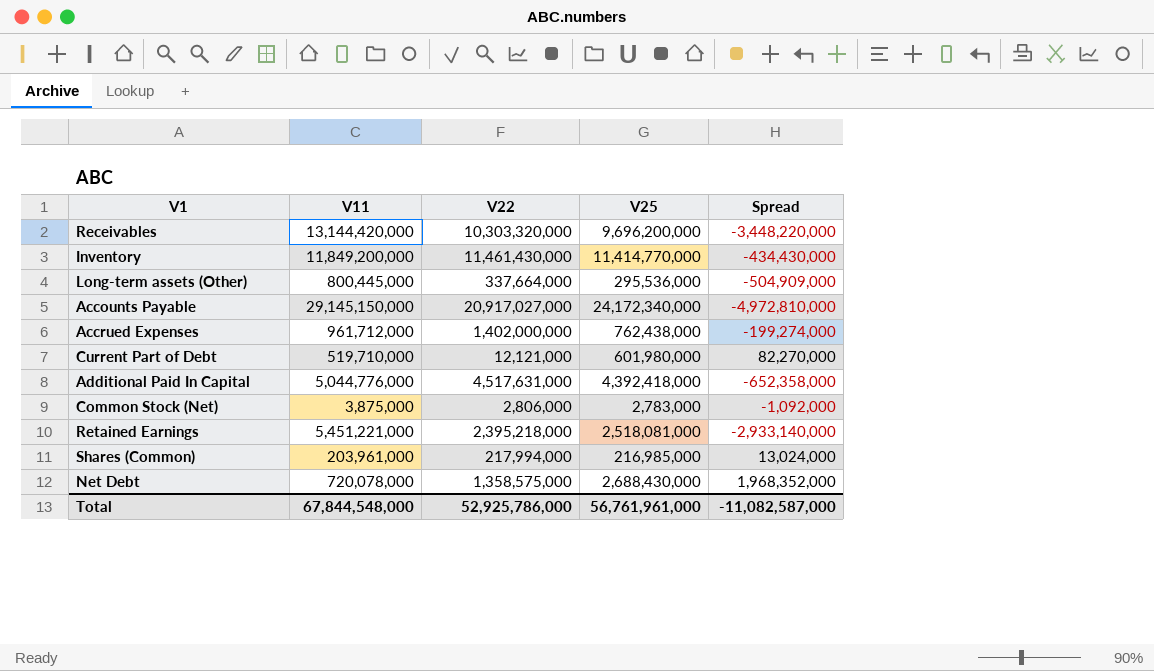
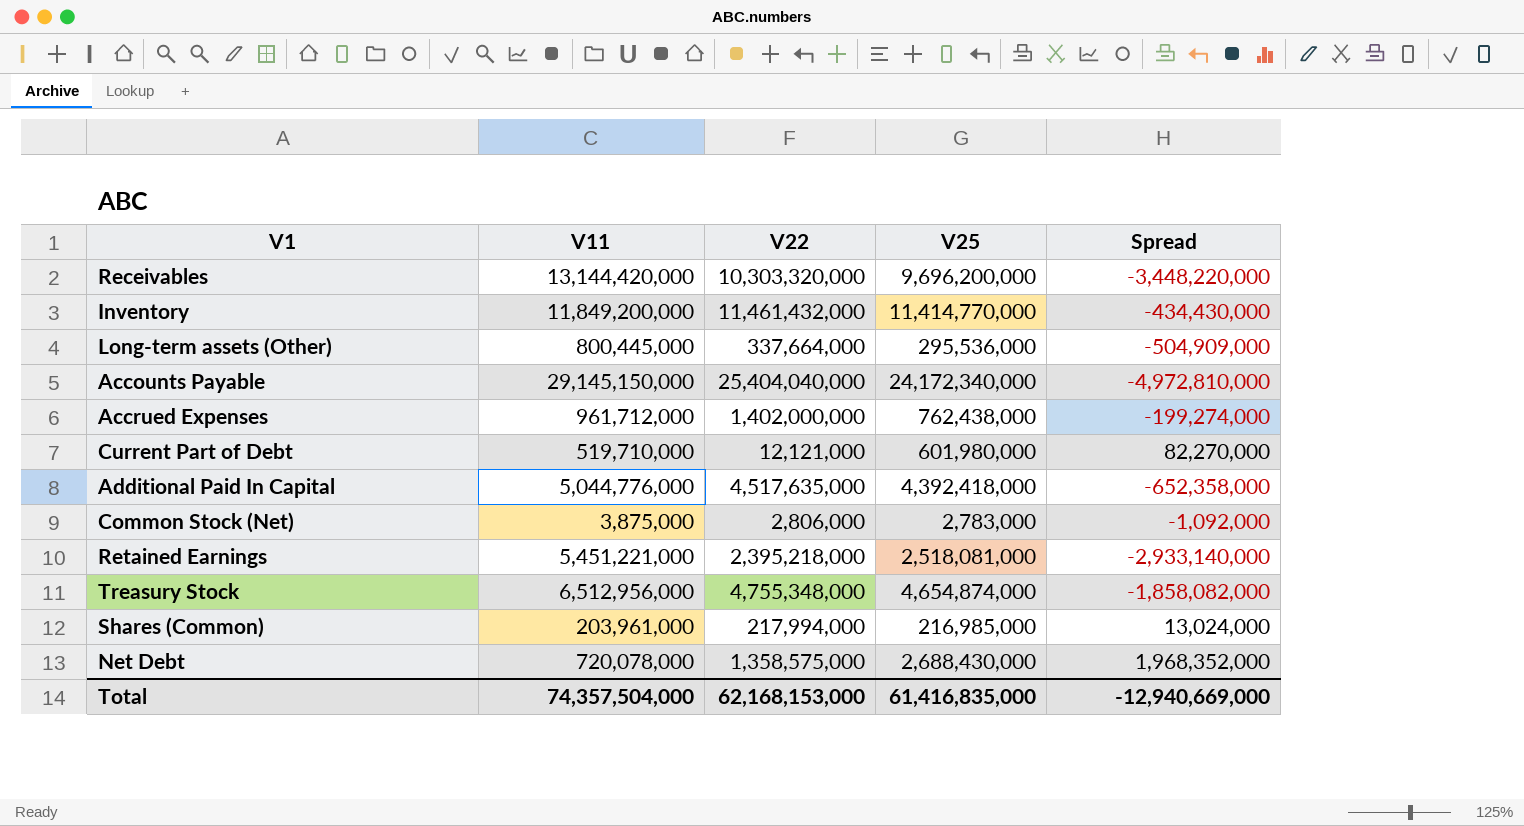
Inventory | V22: 11,461,430,000 -> 11,461,432,000
Accounts Payable | V22: 20,917,027,000 -> 25,404,040,000
Additional Paid In Capital | V22: 4,517,631,000 -> 4,517,635,000
row Treasury Stock: none -> 6,512,956,000 | 4,755,348,000 | 4,654,874,000 | -1,858,082,000
Total | V11: 67,844,548,000 -> 74,357,504,000
Total | V22: 52,925,786,000 -> 62,168,153,000
Total | V25: 56,761,961,000 -> 61,416,835,000
Total | Spread: -11,082,587,000 -> -12,940,669,000

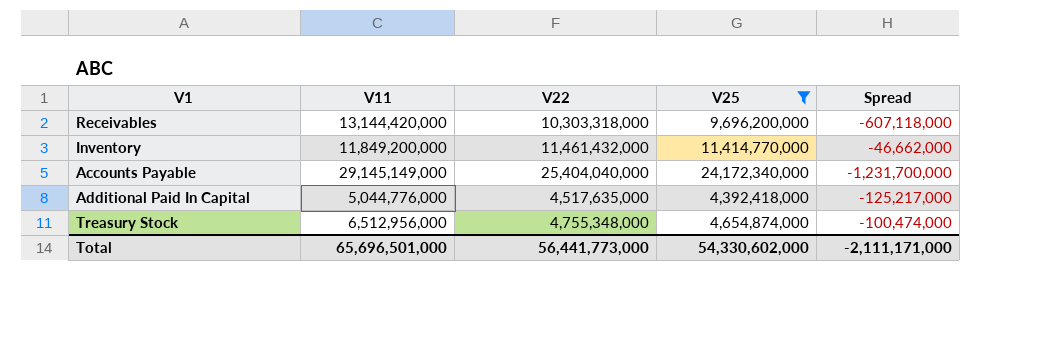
filter: none -> V25 >= 4,392,418,000
column Spread | formula: [V25] - [V11] -> [V25] - [V22]
Receivables | V22: 10,303,320,000 -> 10,303,318,000
Accounts Payable | V11: 29,145,150,000 -> 29,145,149,000
Total | V11: 74,357,504,000 -> 65,696,501,000
Total | V22: 62,168,153,000 -> 56,441,773,000
Total | V25: 61,416,835,000 -> 54,330,602,000
Total | Spread: -12,940,669,000 -> -2,111,171,000

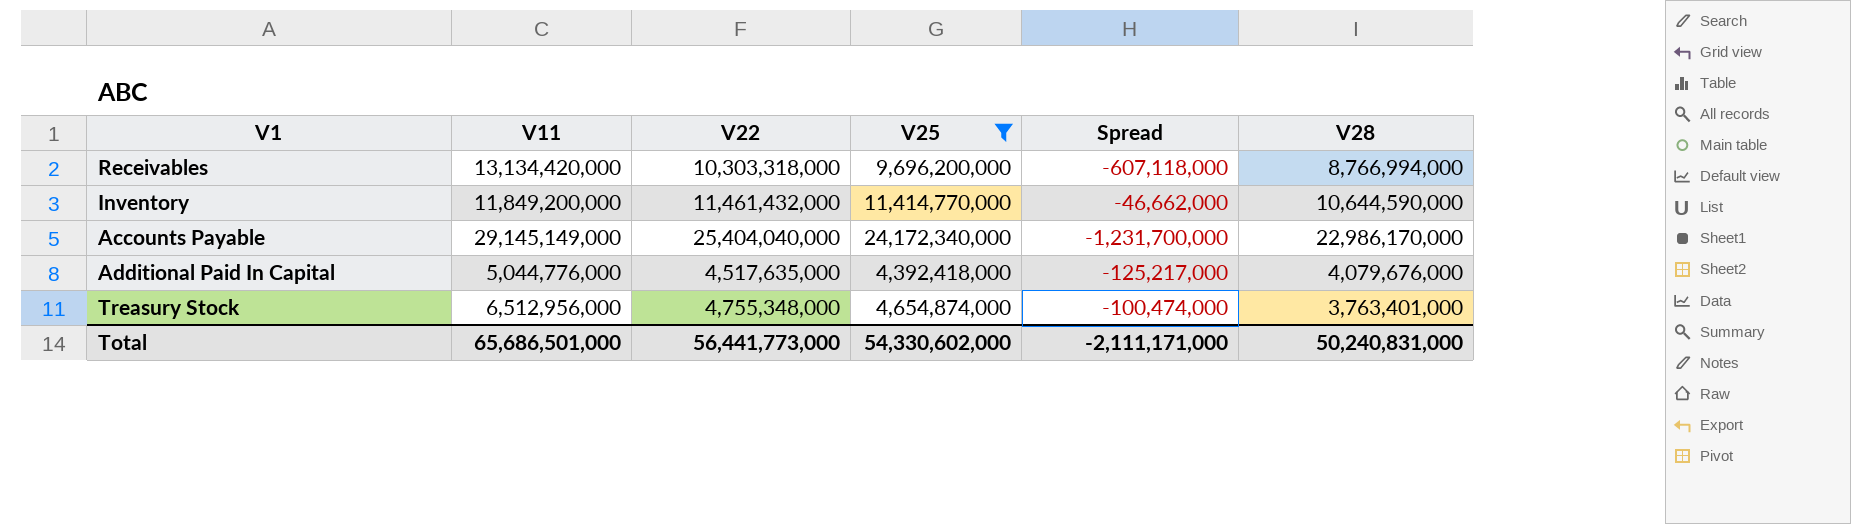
column V28 | position: none -> 6
Receivables | V11: 13,144,420,000 -> 13,134,420,000
Total | V11: 65,696,501,000 -> 65,686,501,000

